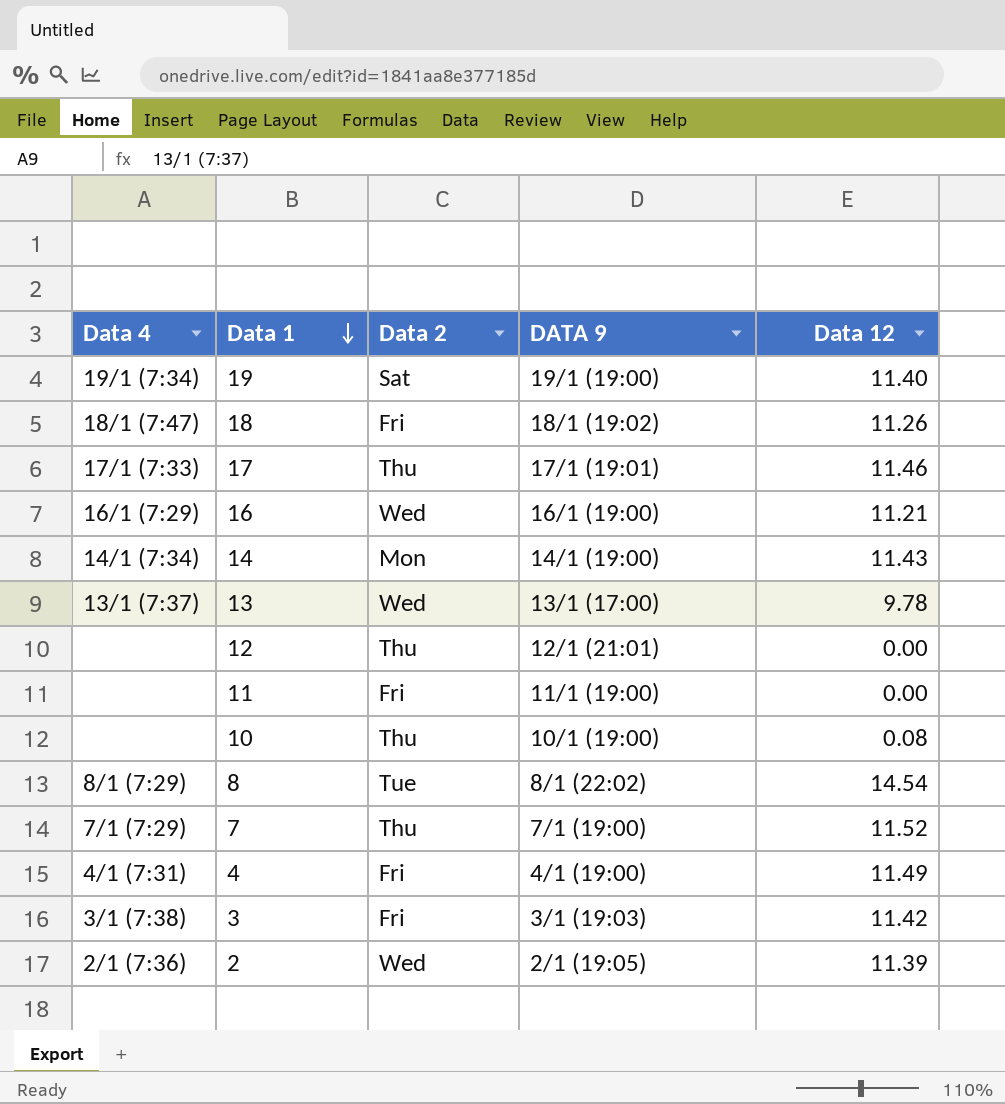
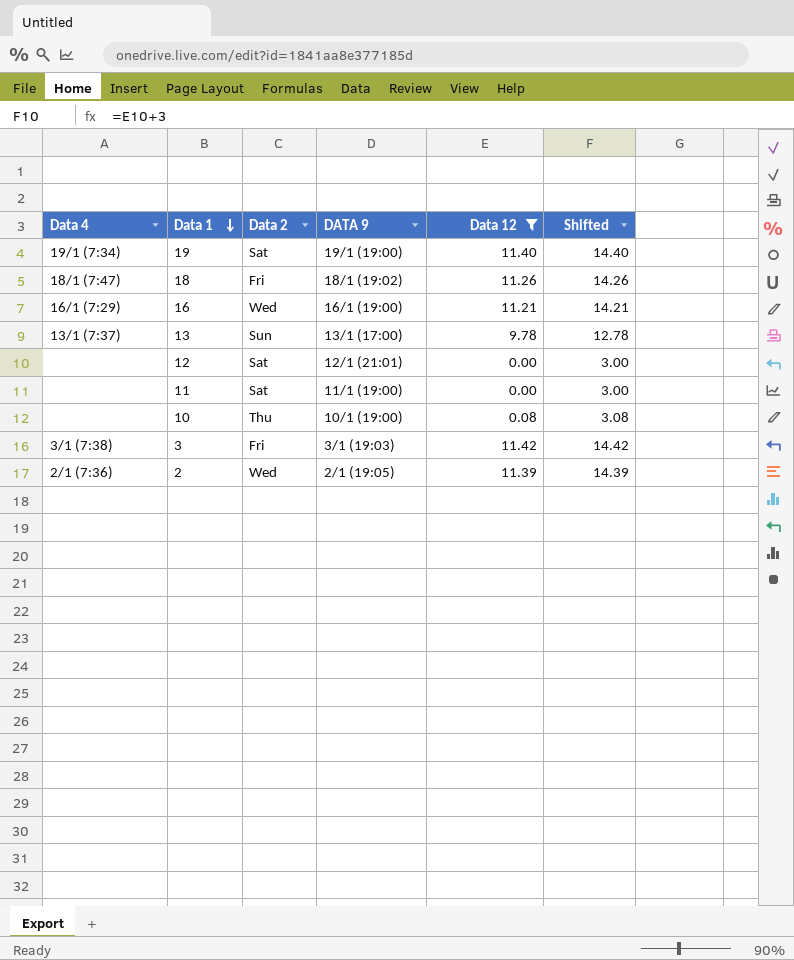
filter: none -> Data 12 <= 11.42
column Shifted | formula: none -> [Data 12] + 3
13 | Data 2: Wed -> Sun
12 | Data 2: Thu -> Sat
11 | Data 2: Fri -> Sat

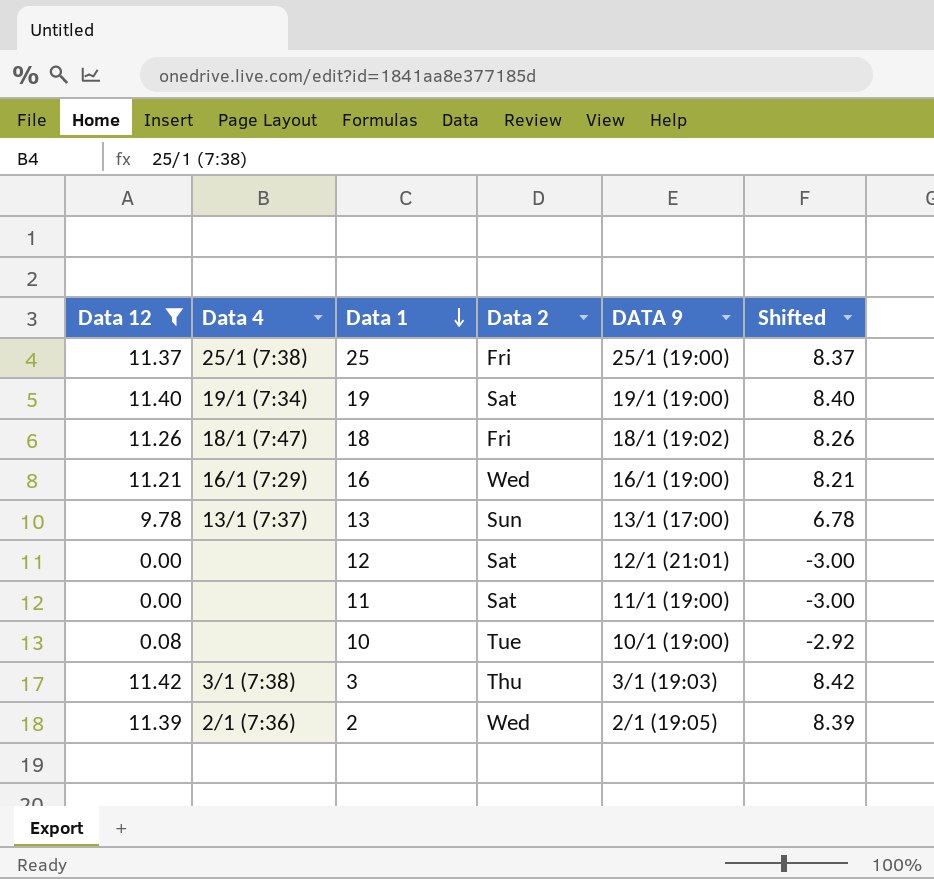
column Data 12 | position: 5 -> 1
column Shifted | formula: [Data 12] + 3 -> [Data 12] - 3
row 25: none -> 11.37 | 25/1 (7:38) | Fri | 25/1 (19:00) | 8.37
10 | Data 2: Thu -> Tue
3 | Data 2: Fri -> Thu

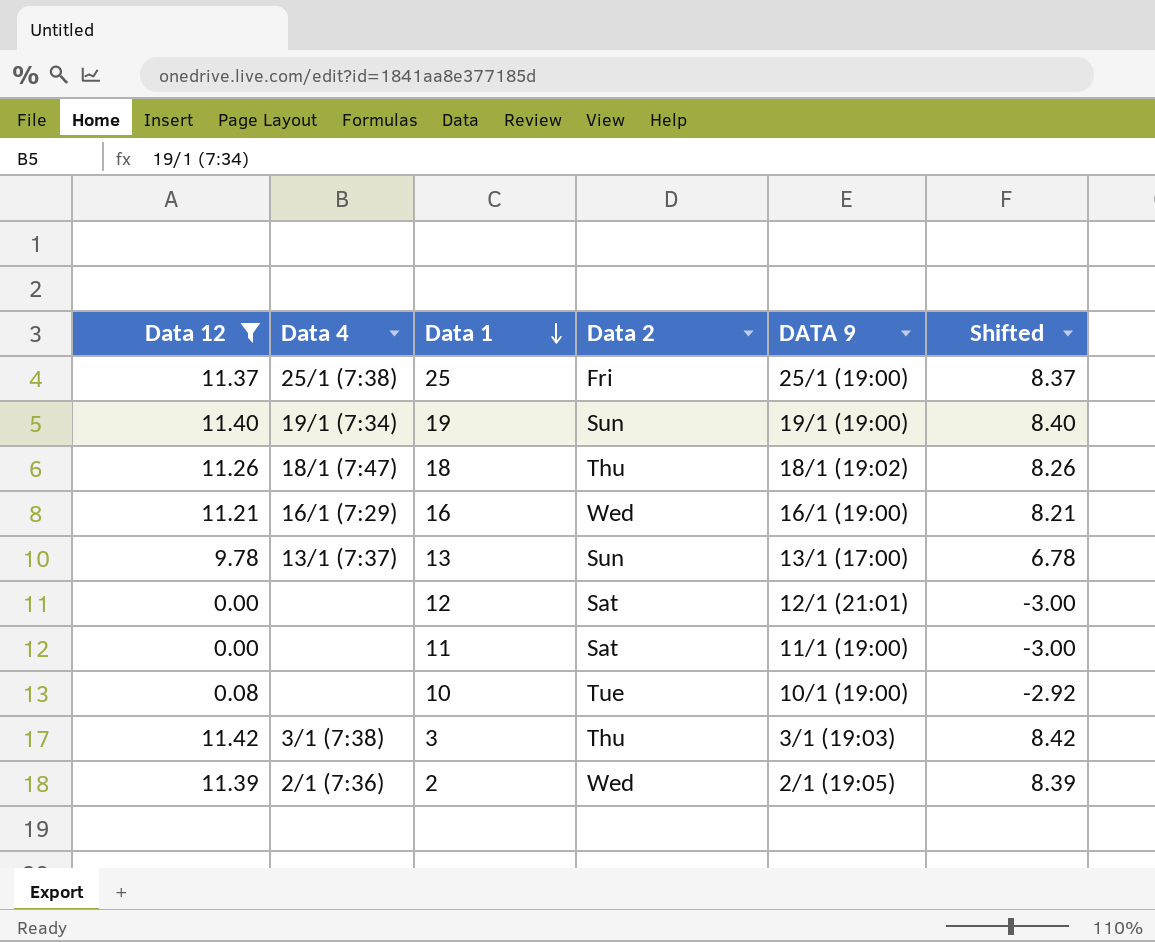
19 | Data 2: Sat -> Sun
18 | Data 2: Fri -> Thu

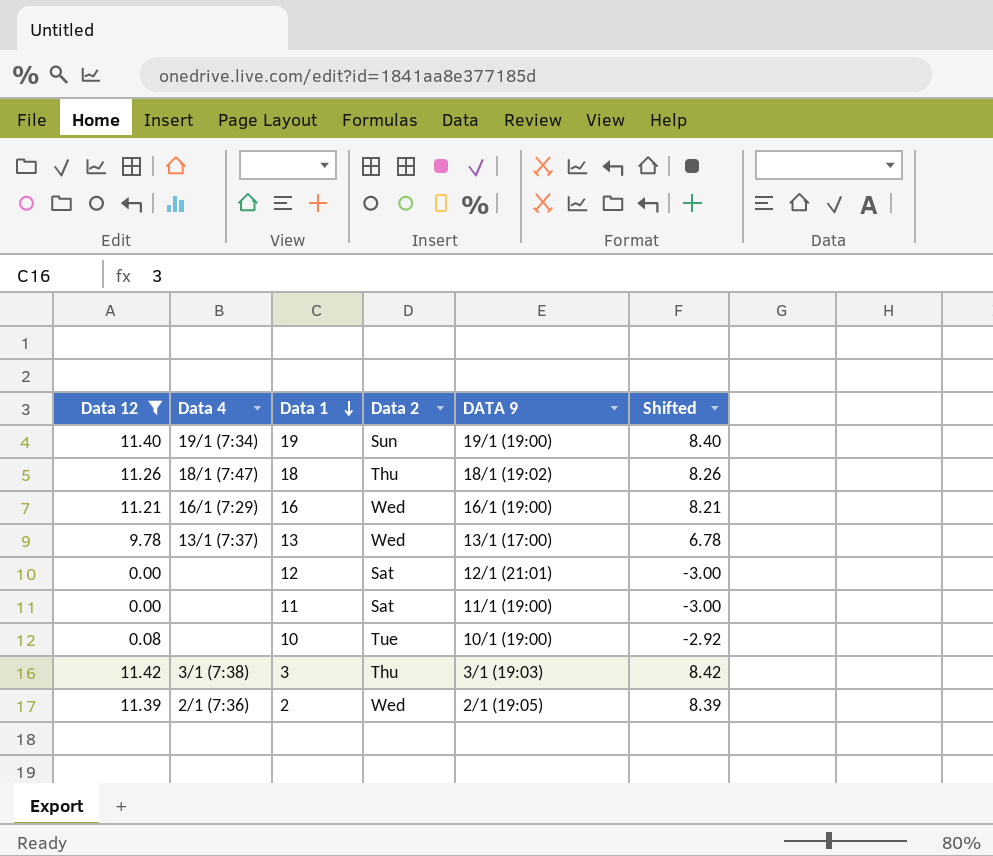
row 25: 11.37 | 25/1 (7:38) | Fri | 25/1 (19:00) | 8.37 -> none
13 | Data 2: Sun -> Wed

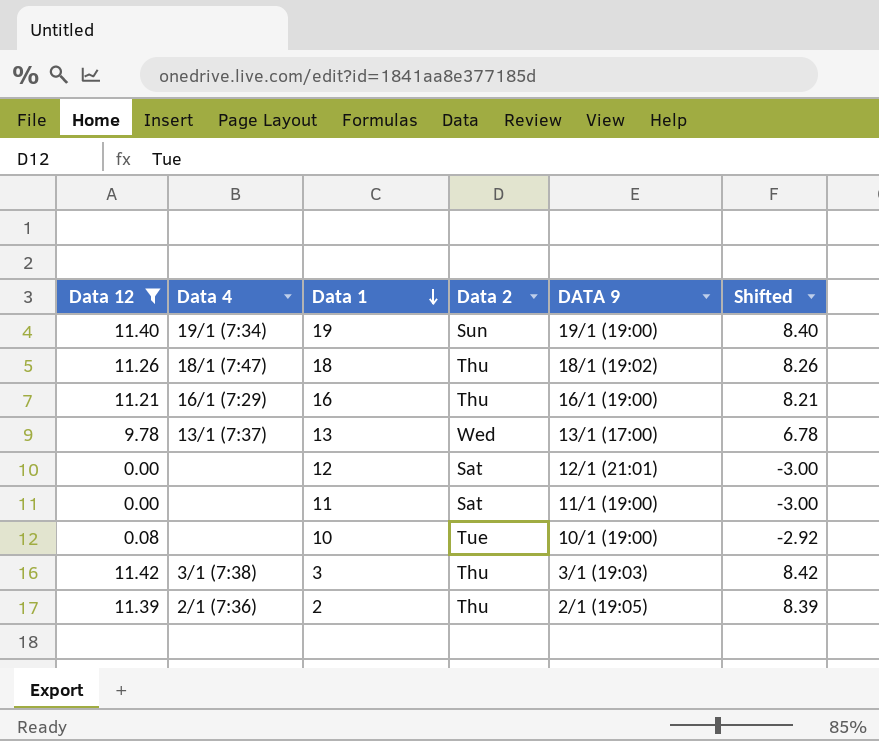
16 | Data 2: Wed -> Thu
2 | Data 2: Wed -> Thu

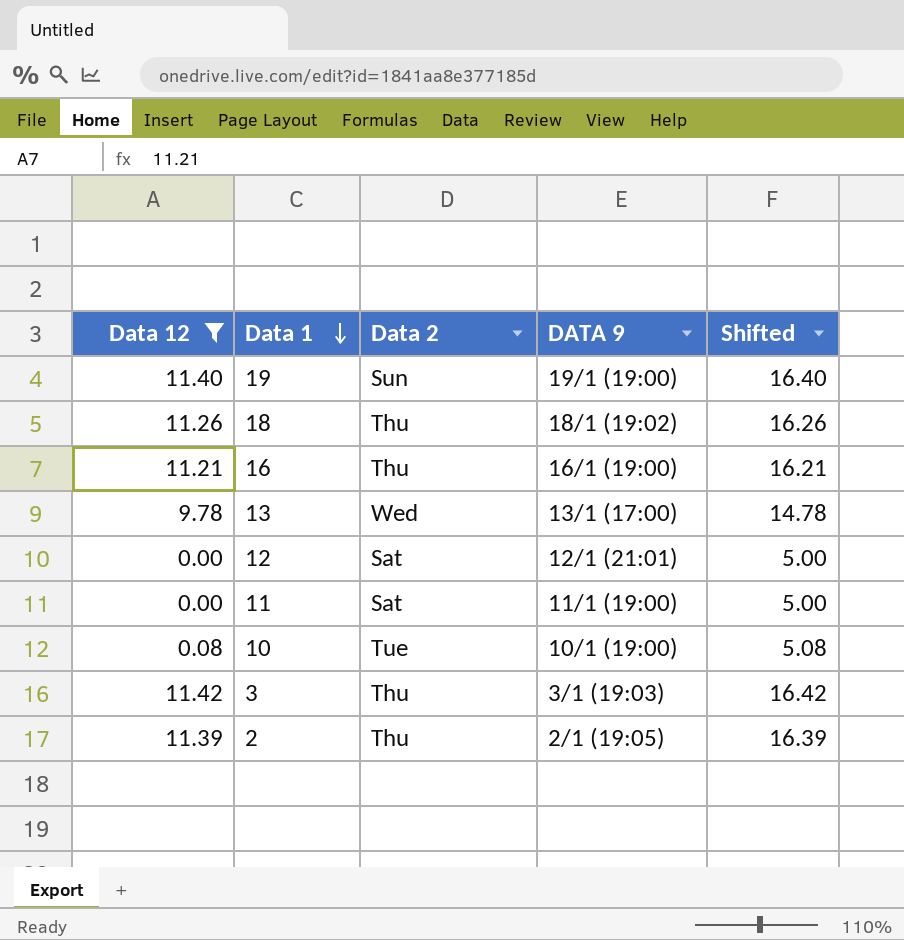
column Data 4 | position: 2 -> none
column Shifted | formula: [Data 12] - 3 -> [Data 12] + 5

